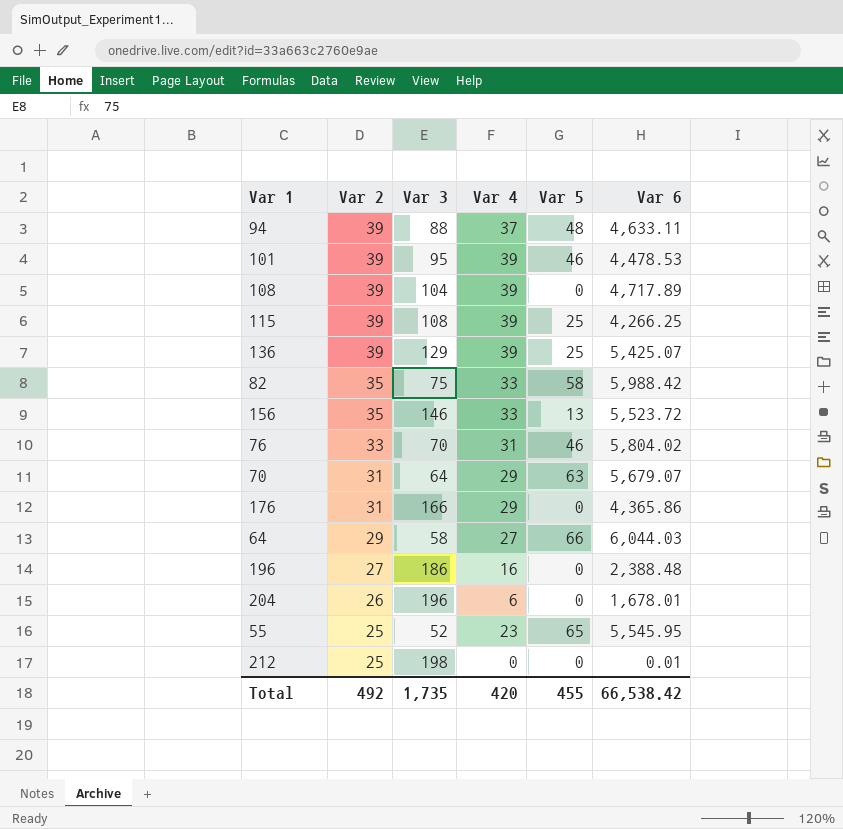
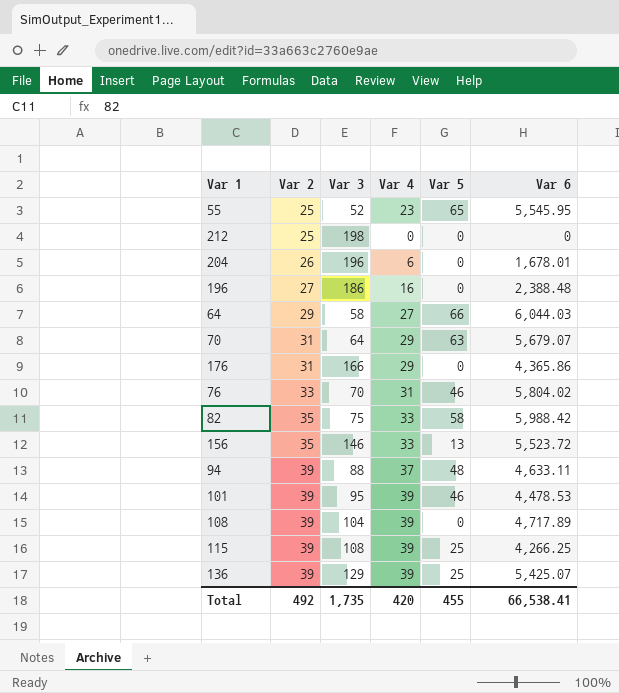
row order: Var 2 descending -> Var 2 ascending
212 | Var 6: 0.01 -> 0
Total | Var 6: 66,538.42 -> 66,538.41

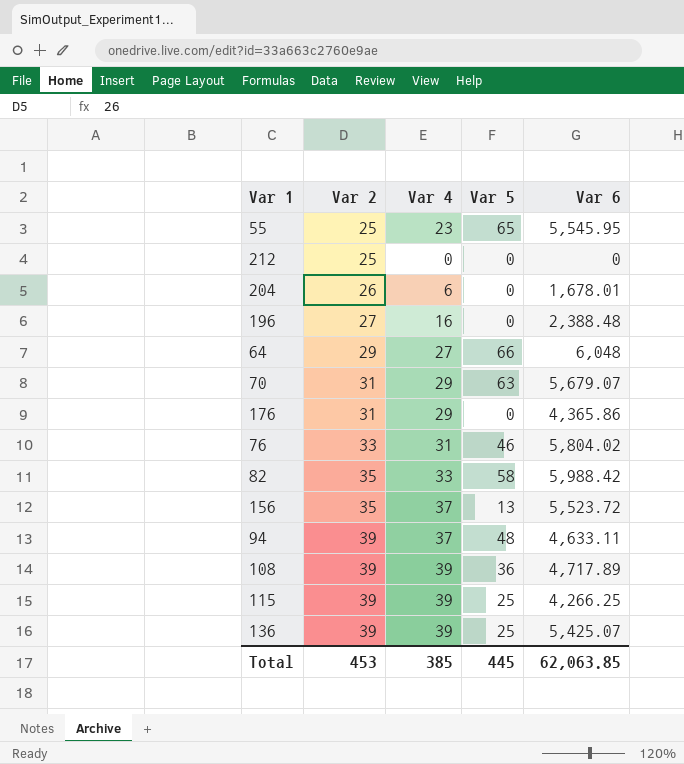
column Var 3 | position: 3 -> none
row 101: 39 | 95 | 39 | 46 | 4,478.53 -> none
64 | Var 6: 6,044.03 -> 6,048
156 | Var 4: 33 -> 37
108 | Var 5: 0 -> 36
Total | Var 2: 492 -> 453
Total | Var 4: 420 -> 385
Total | Var 5: 455 -> 445
Total | Var 6: 66,538.41 -> 62,063.85

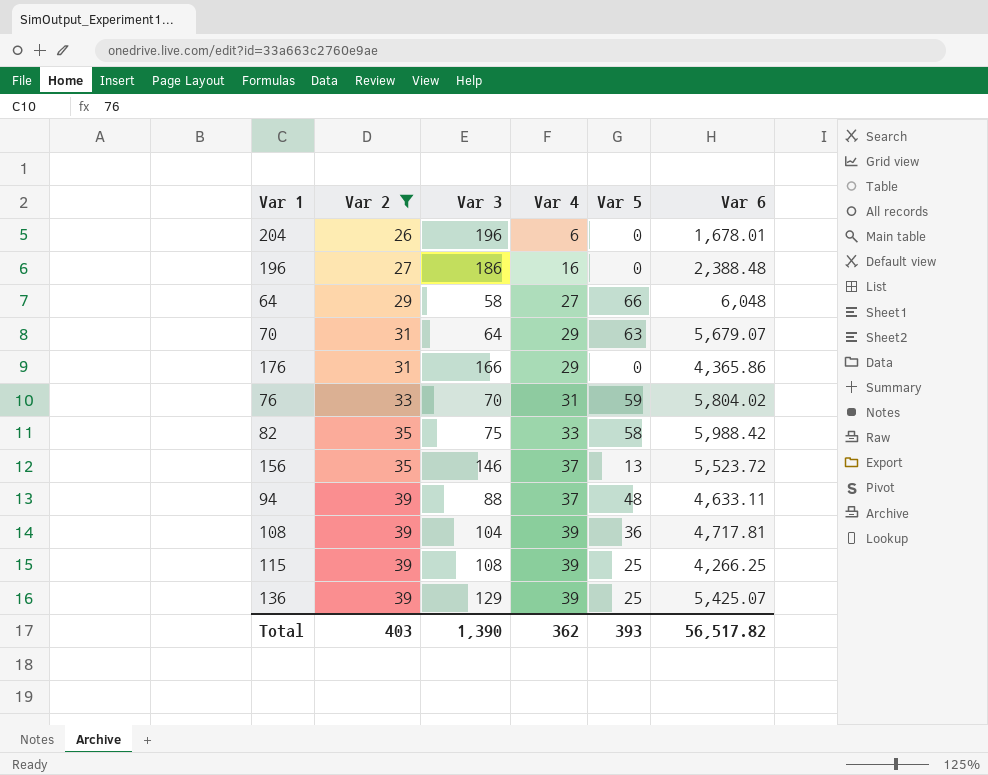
filter: none -> Var 2 != 25
column Var 3 | position: none -> 3
76 | Var 5: 46 -> 59
108 | Var 6: 4,717.89 -> 4,717.81
Total | Var 2: 453 -> 403
Total | Var 4: 385 -> 362
Total | Var 5: 445 -> 393
Total | Var 6: 62,063.85 -> 56,517.82

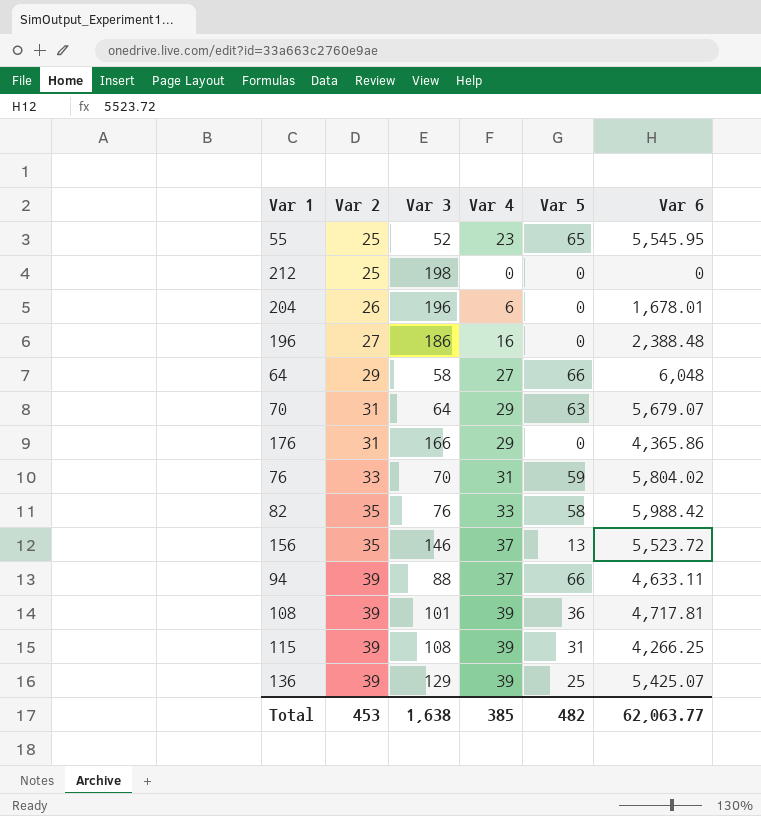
filter: Var 2 != 25 -> none
82 | Var 3: 75 -> 76
94 | Var 5: 48 -> 66
108 | Var 3: 104 -> 101
115 | Var 5: 25 -> 31
Total | Var 2: 403 -> 453
Total | Var 3: 1,390 -> 1,638
Total | Var 4: 362 -> 385
Total | Var 5: 393 -> 482
Total | Var 6: 56,517.82 -> 62,063.77

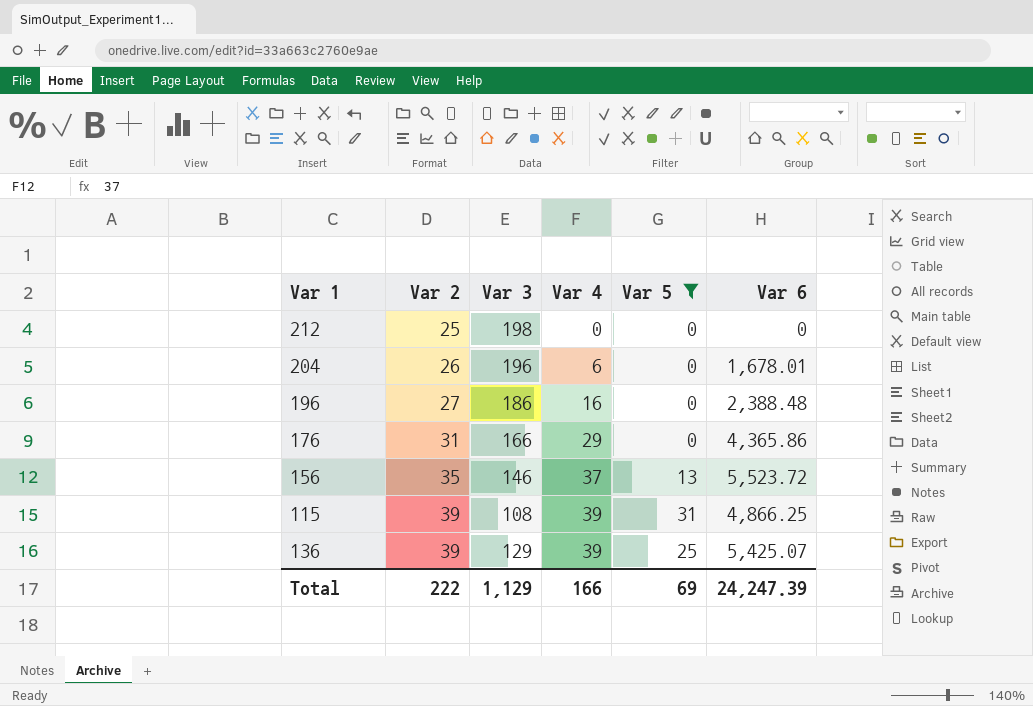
filter: none -> Var 5 <= 31
115 | Var 6: 4,266.25 -> 4,866.25
Total | Var 2: 453 -> 222
Total | Var 3: 1,638 -> 1,129
Total | Var 4: 385 -> 166
Total | Var 5: 482 -> 69
Total | Var 6: 62,063.77 -> 24,247.39

